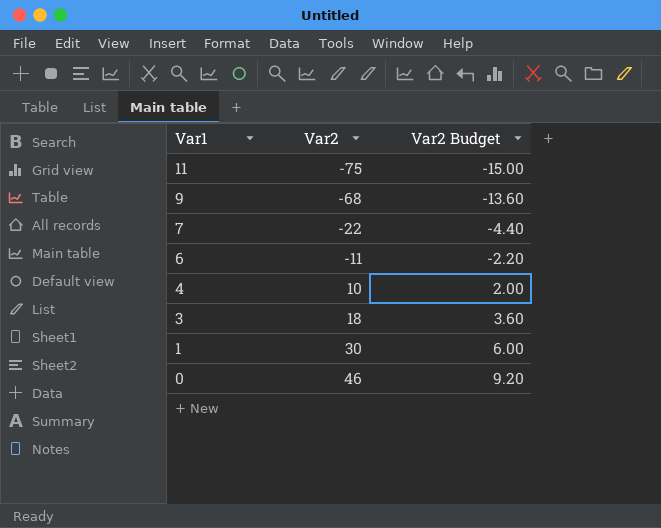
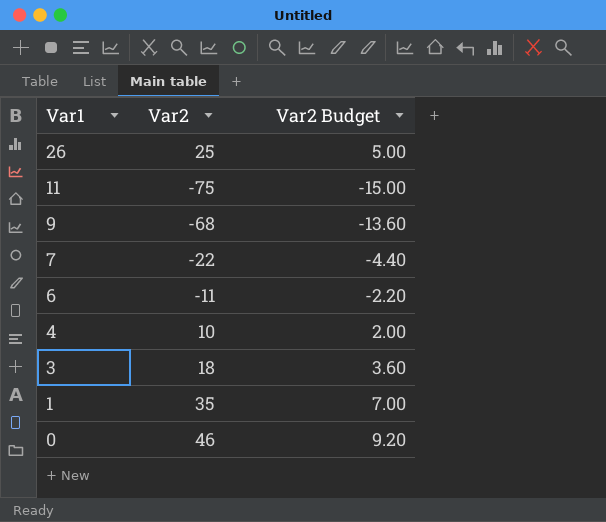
row 26: none -> 25 | 5.00
1 | Var2: 30 -> 35
1 | Var2 Budget: 6.00 -> 7.00

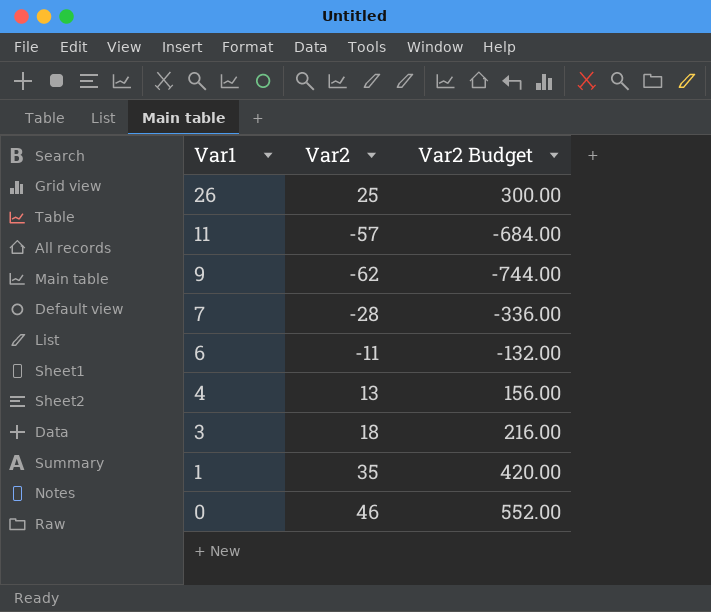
column Var2 Budget | formula: [Var2] * 0.2 -> [Var2] * 12
11 | Var2: -75 -> -57
9 | Var2: -68 -> -62
7 | Var2: -22 -> -28
4 | Var2: 10 -> 13

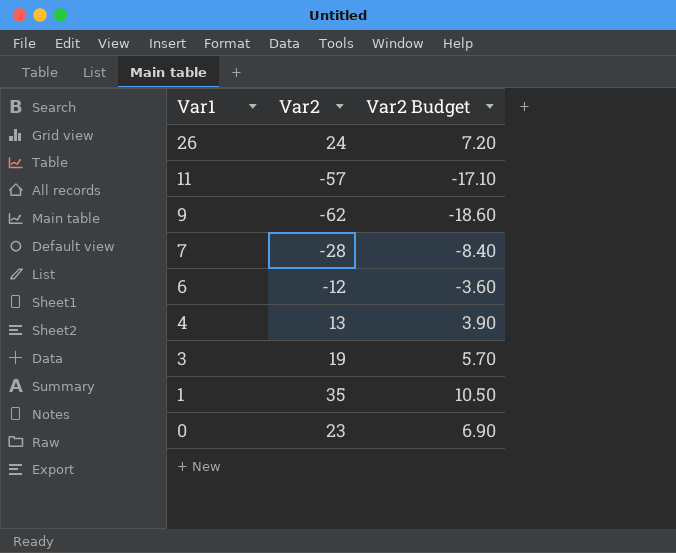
column Var2 Budget | formula: [Var2] * 12 -> [Var2] * 0.3
26 | Var2: 25 -> 24
6 | Var2: -11 -> -12
3 | Var2: 18 -> 19
0 | Var2: 46 -> 23

